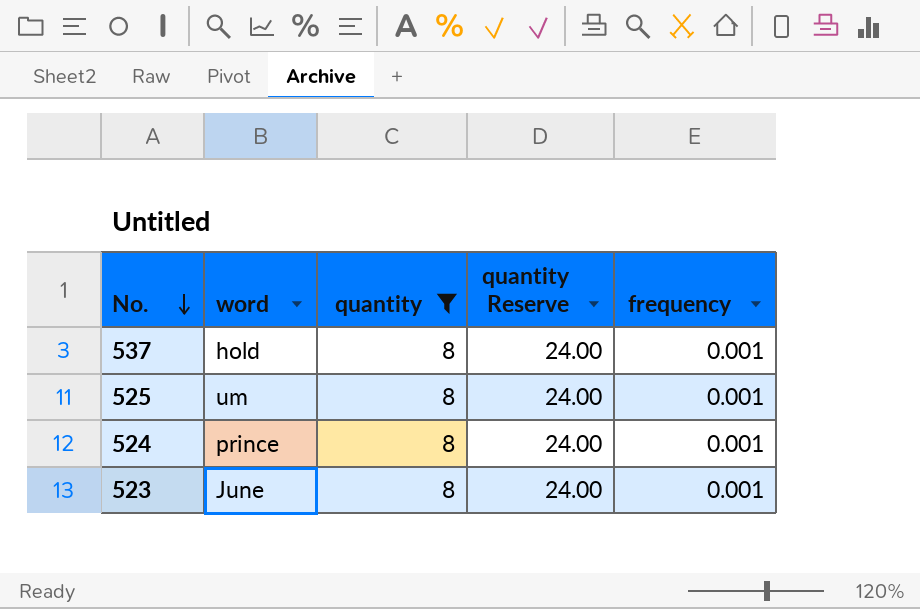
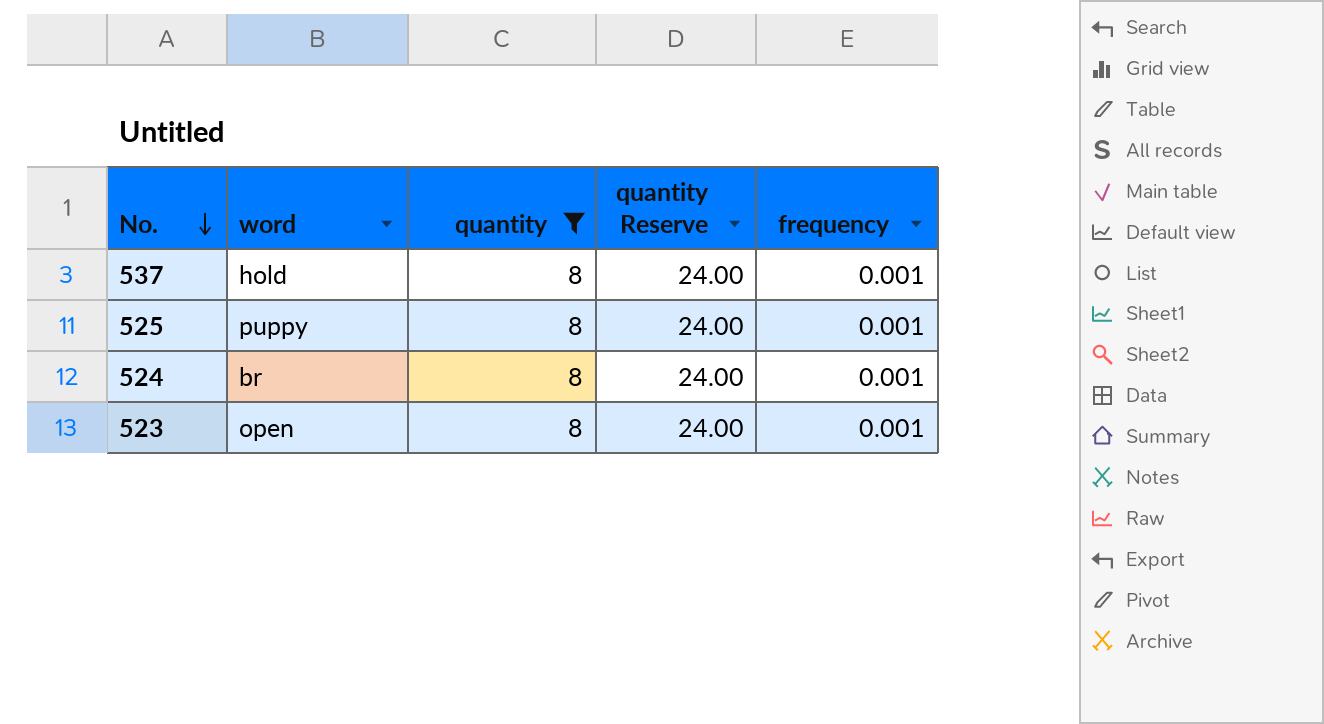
525 | word: um -> puppy
524 | word: prince -> br
523 | word: June -> open

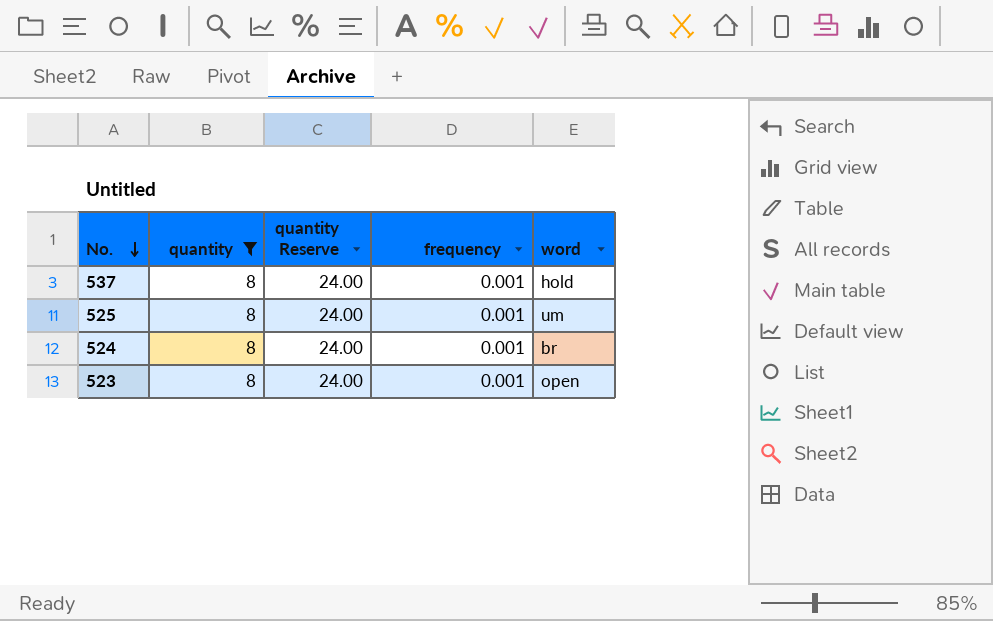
column word | position: 2 -> 5
525 | word: puppy -> um

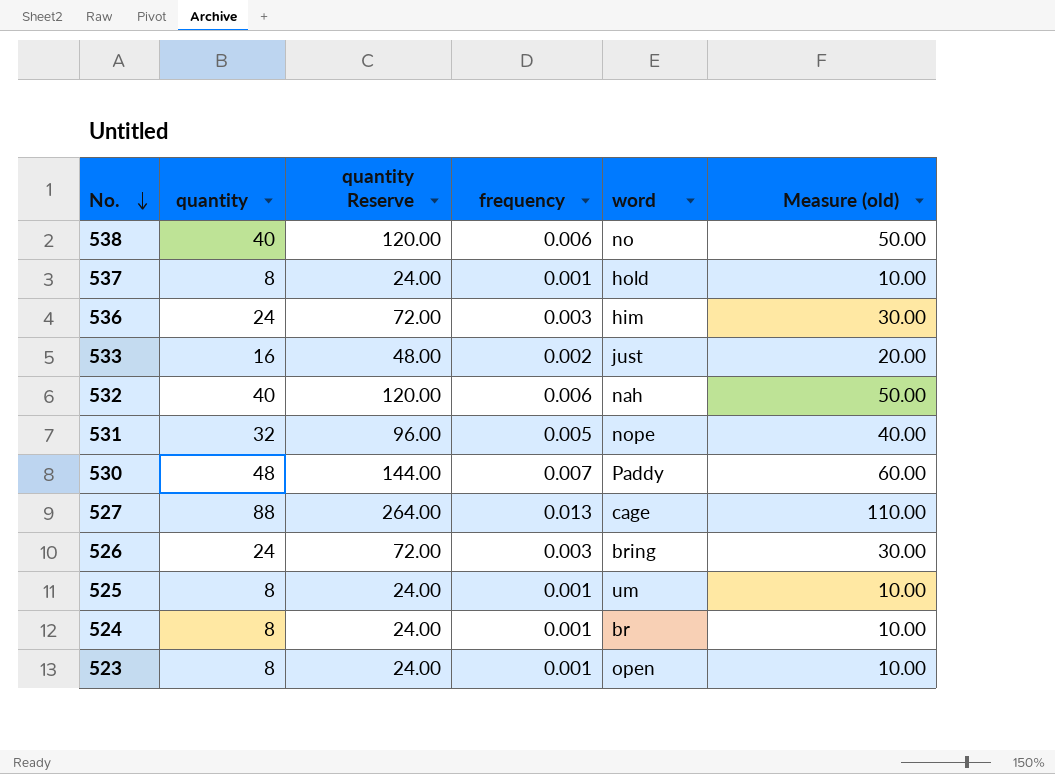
filter: quantity = 8 -> none
column Measure (old) | formula: none -> [quantity] * 1.25

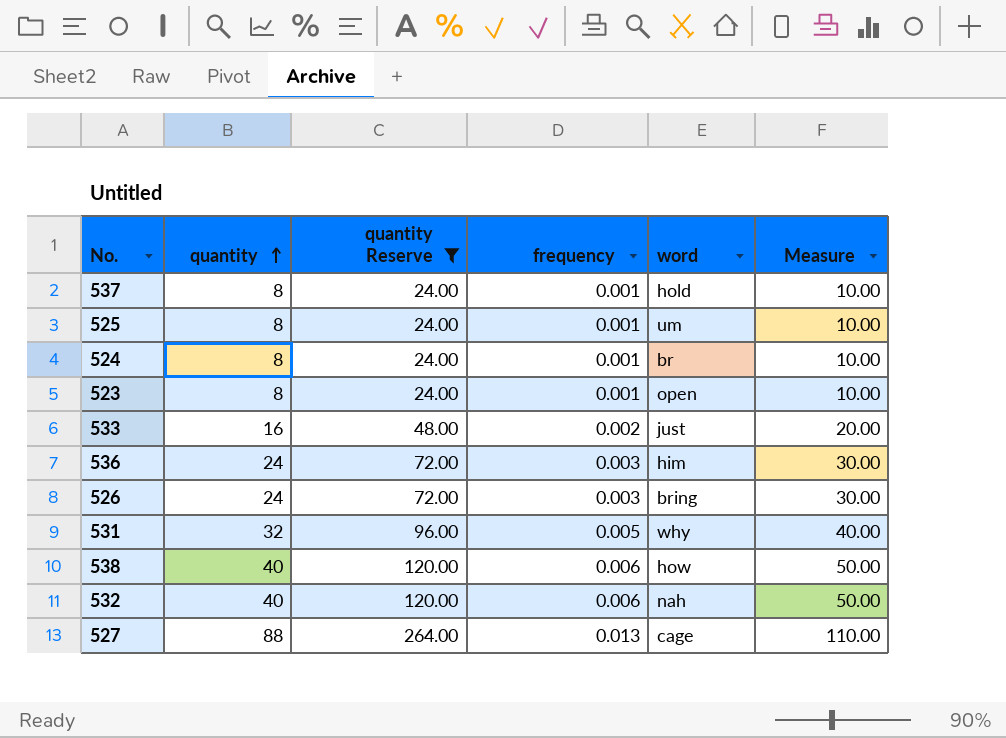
filter: none -> quantity Reserve != 144.00
row order: No. descending -> quantity ascending
column name: Measure (old) -> Measure
531 | word: nope -> why
538 | word: no -> how

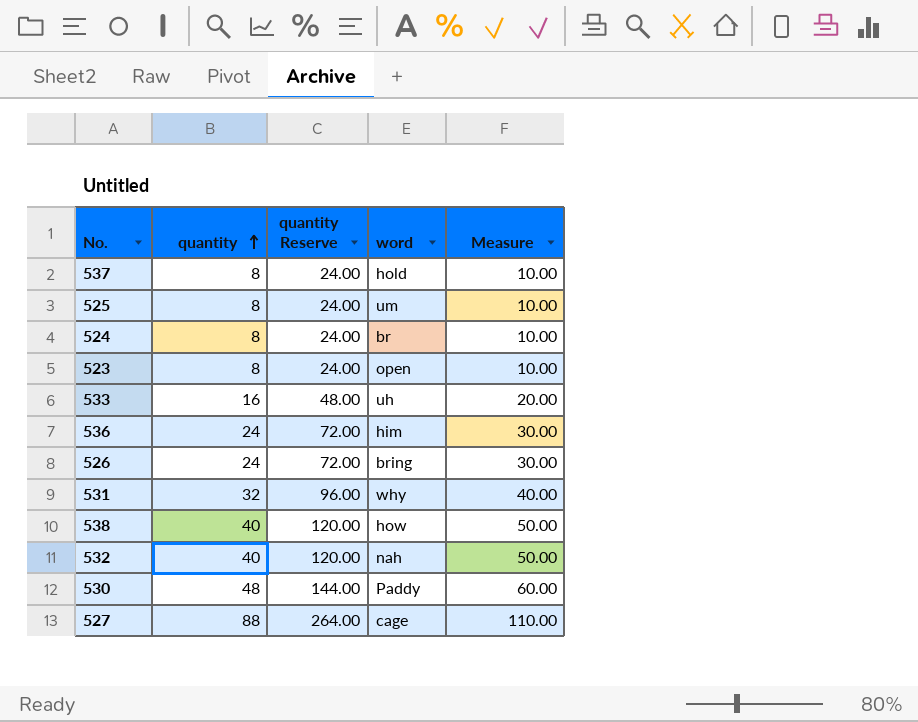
filter: quantity Reserve != 144.00 -> none
column frequency | position: 4 -> none
533 | word: just -> uh

